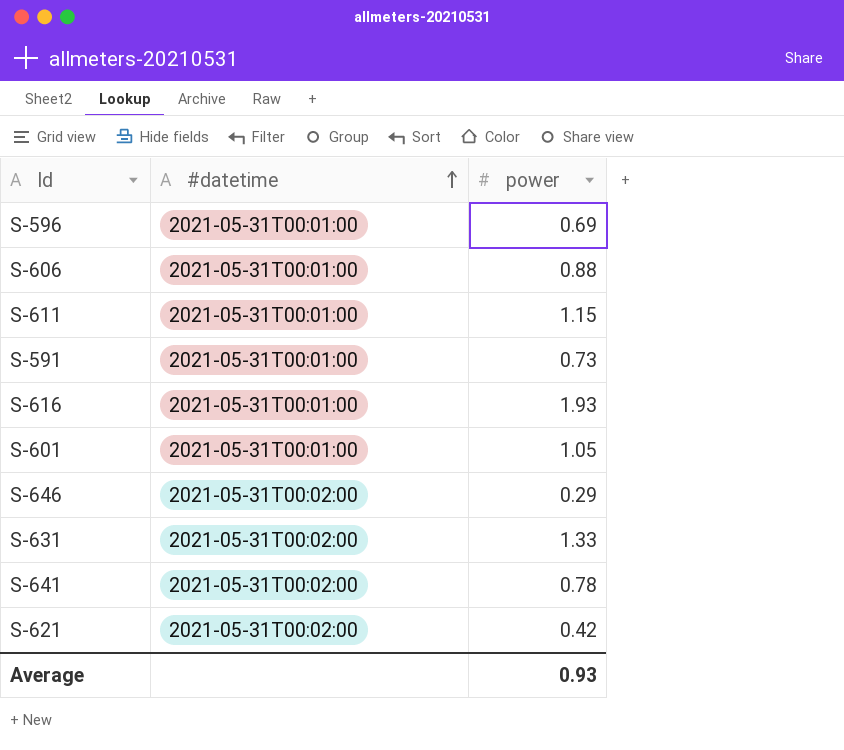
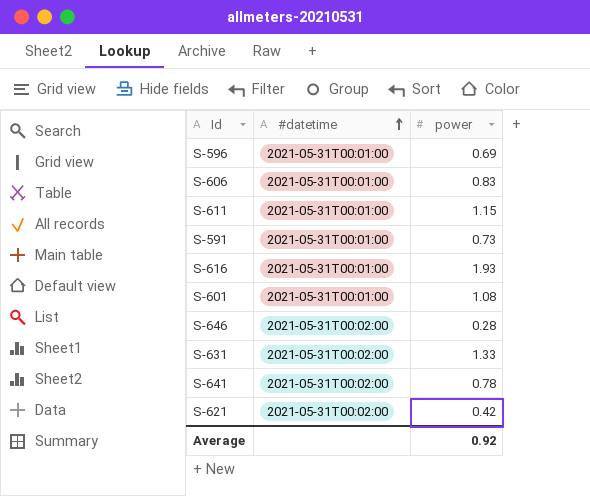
S-606 | power: 0.88 -> 0.83
S-601 | power: 1.05 -> 1.08
S-646 | power: 0.29 -> 0.28
Average | power: 0.93 -> 0.92

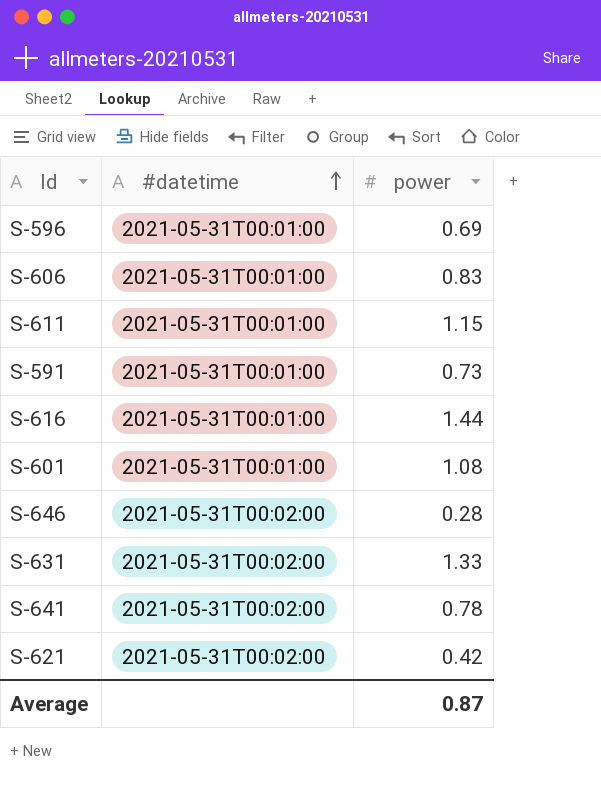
S-616 | power: 1.93 -> 1.44
Average | power: 0.92 -> 0.87

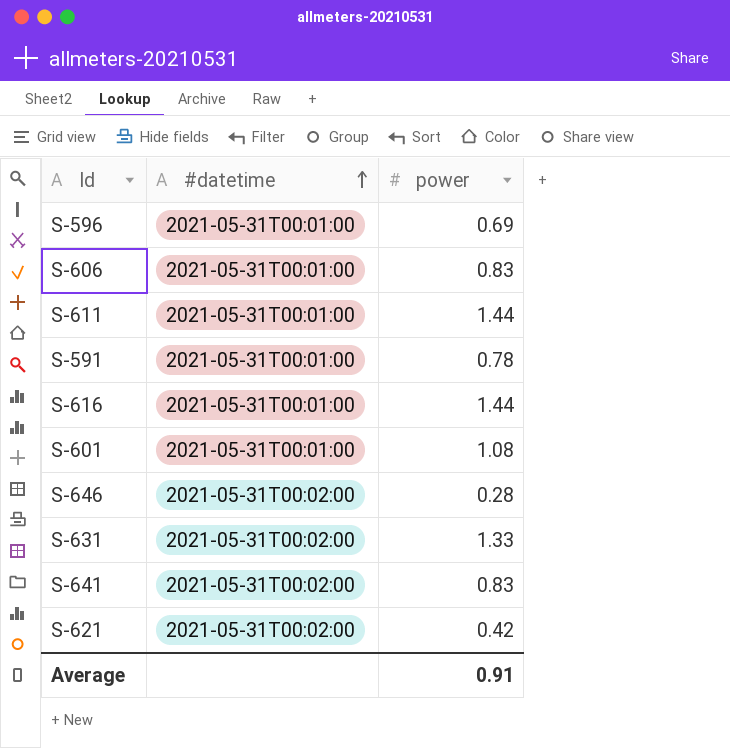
S-611 | power: 1.15 -> 1.44
S-591 | power: 0.73 -> 0.78
S-641 | power: 0.78 -> 0.83
Average | power: 0.87 -> 0.91

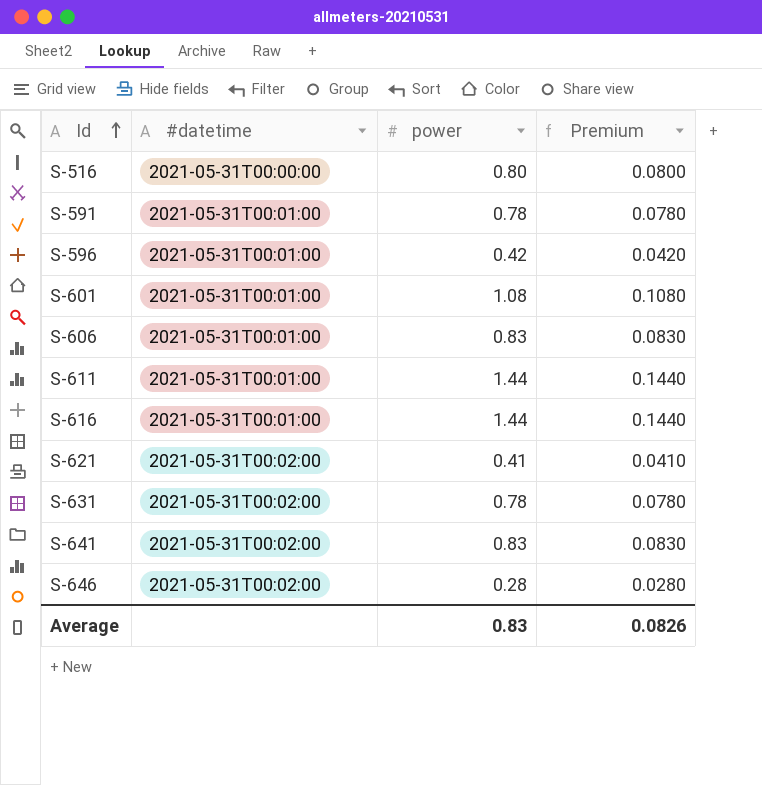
row order: #datetime ascending -> Id ascending
column Premium | formula: none -> [power] * 0.1
row S-516: none -> 2021-05-31T00:00:00 | 0.80 | 0.0800
S-596 | power: 0.69 -> 0.42
S-621 | power: 0.42 -> 0.41
S-631 | power: 1.33 -> 0.78
Average | power: 0.91 -> 0.83

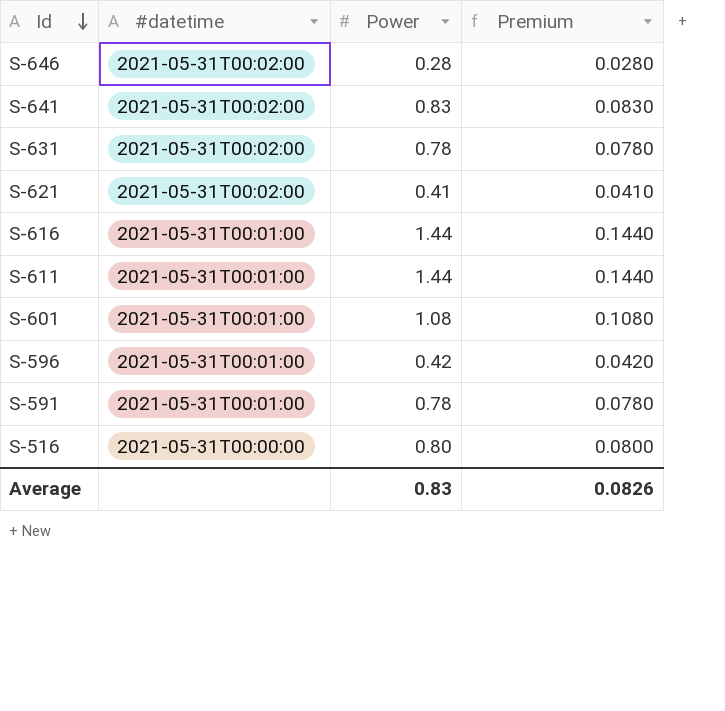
row order: Id ascending -> Id descending
column name: power -> Power
row S-606: 2021-05-31T00:01:00 | 0.83 | 0.0830 -> none

